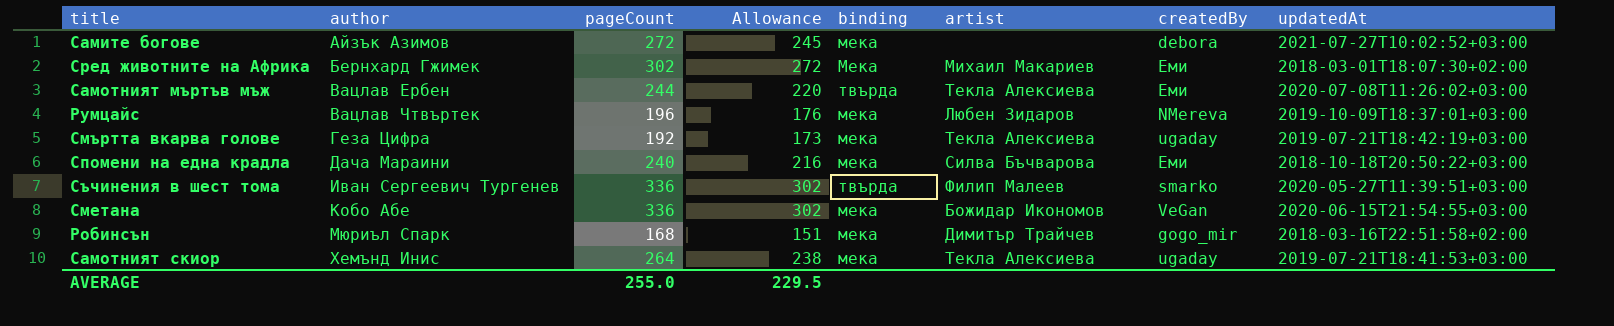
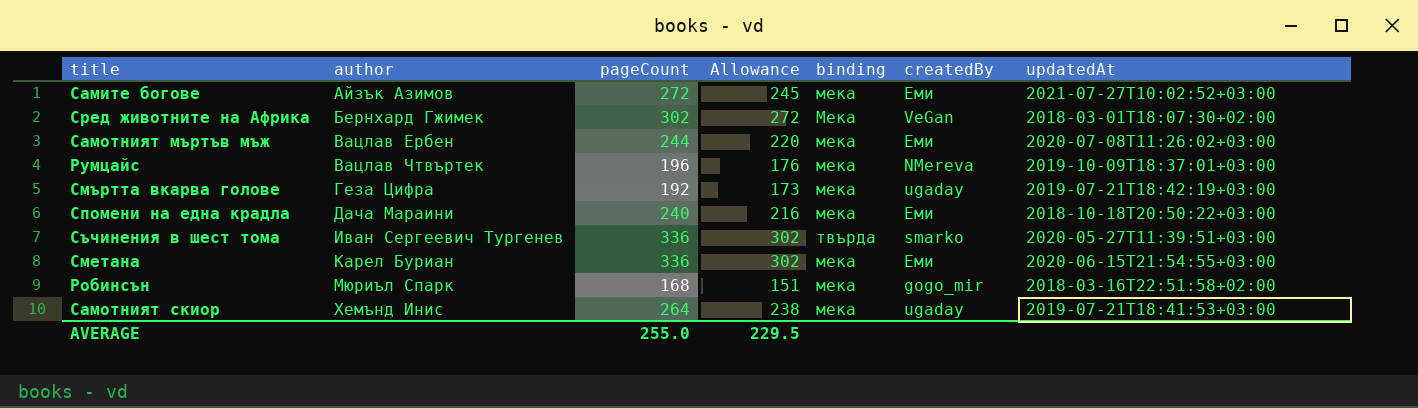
column artist | position: 6 -> none
Самите богове | createdBy: debora -> Еми
Сред животните на Африка | createdBy: Еми -> VeGan
Самотният мъртъв мъж | binding: твърда -> мека
Сметана | author: Кобо Абе -> Карел Буриан
Сметана | createdBy: VeGan -> Еми

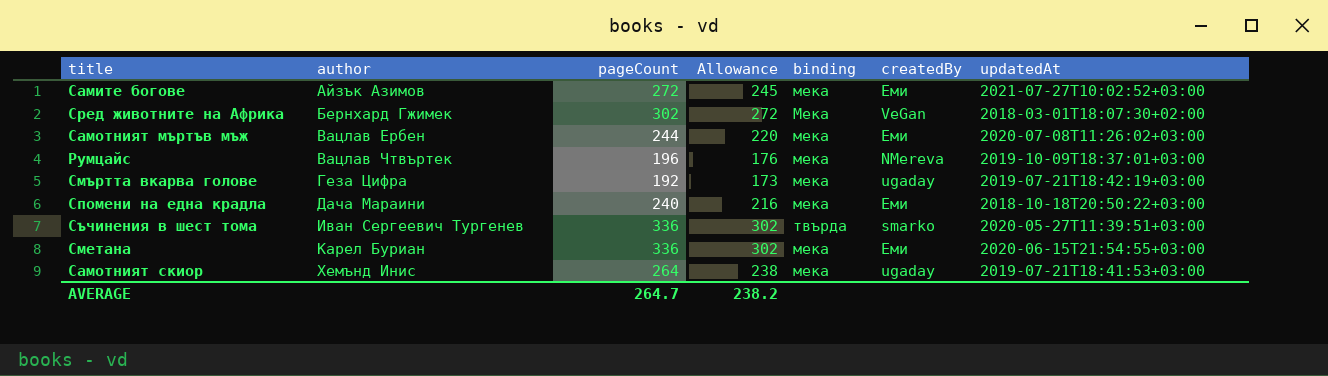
row Робинсън: Мюриъл Спарк | 168 | 151 | мека | gogo_mir | 2018-03-16T22:51:58+02:00 -> none
AVERAGE | pageCount: 255.0 -> 264.7
AVERAGE | Allowance: 229.5 -> 238.2

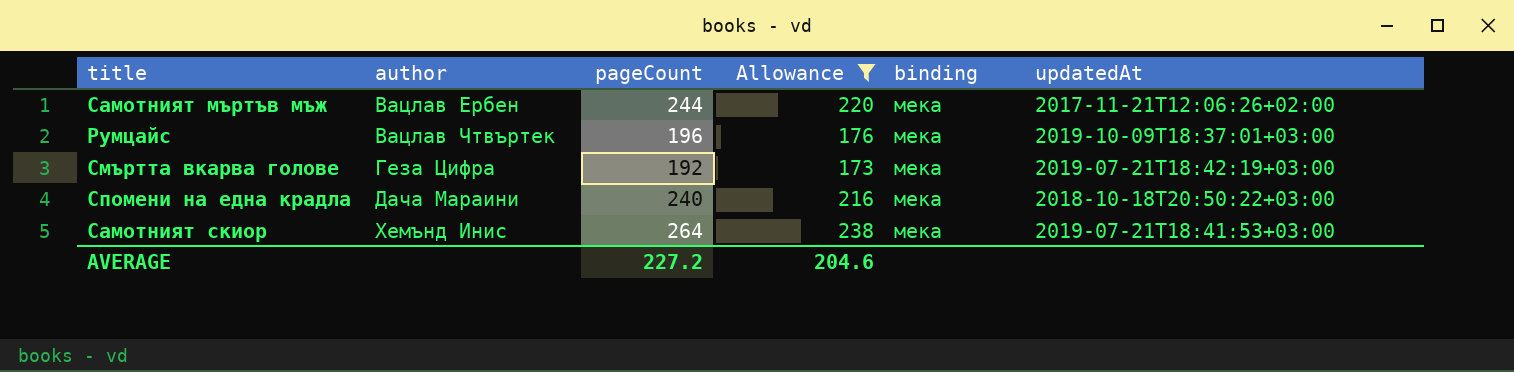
filter: none -> Allowance <= 238
column createdBy | position: 6 -> none
Самотният мъртъв мъж | updatedAt: 2020-07-08T11:26:02+03:00 -> 2017-11-21T12:06:26+02:00
AVERAGE | pageCount: 264.7 -> 227.2
AVERAGE | Allowance: 238.2 -> 204.6

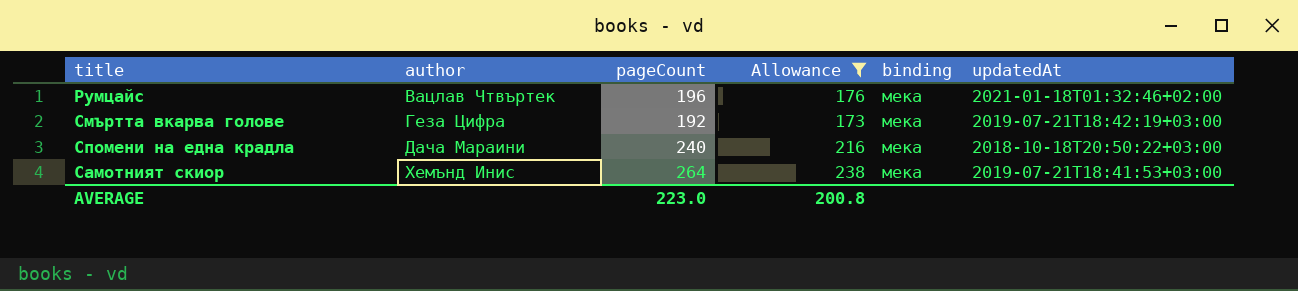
row Самотният мъртъв мъж: Вацлав Ербен | 244 | 220 | мека | 2017-11-21T12:06:26+02:00 -> none
Румцайс | updatedAt: 2019-10-09T18:37:01+03:00 -> 2021-01-18T01:32:46+02:00
AVERAGE | pageCount: 227.2 -> 223.0
AVERAGE | Allowance: 204.6 -> 200.8

